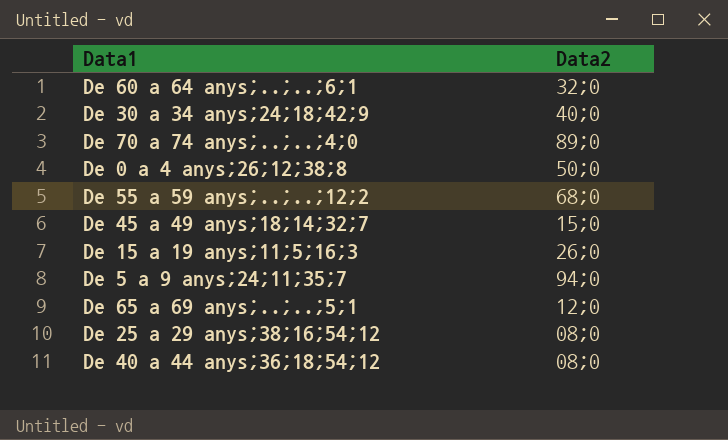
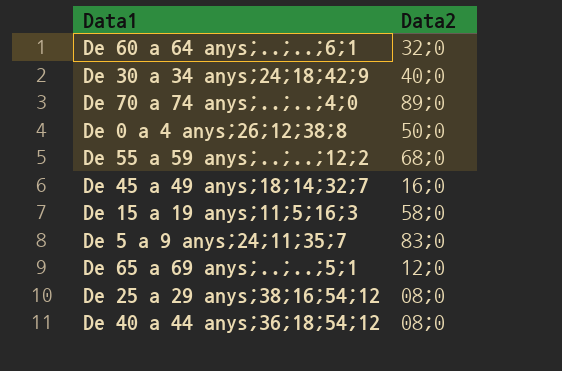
De 45 a 49 anys;18;14;32;7 | Data2: 15;0 -> 16;0
De 15 a 19 anys;11;5;16;3 | Data2: 26;0 -> 58;0
De 5 a 9 anys;24;11;35;7 | Data2: 94;0 -> 83;0

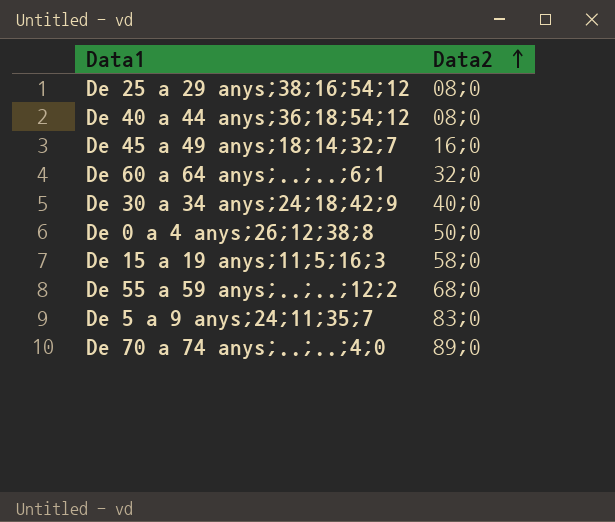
row order: none -> Data2 ascending
row De 65 a 69 anys;..;..;5;1: 12;0 -> none

